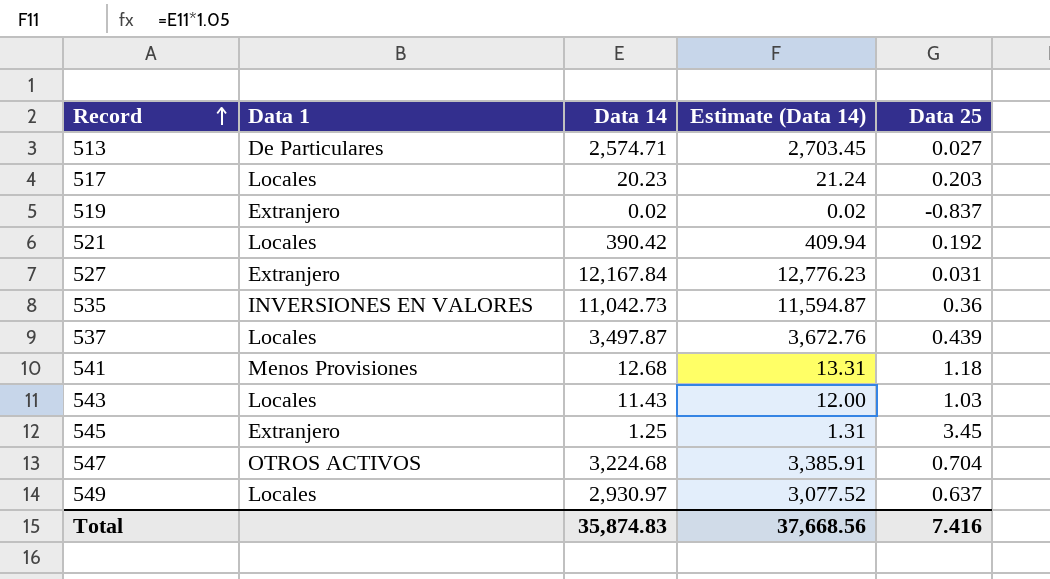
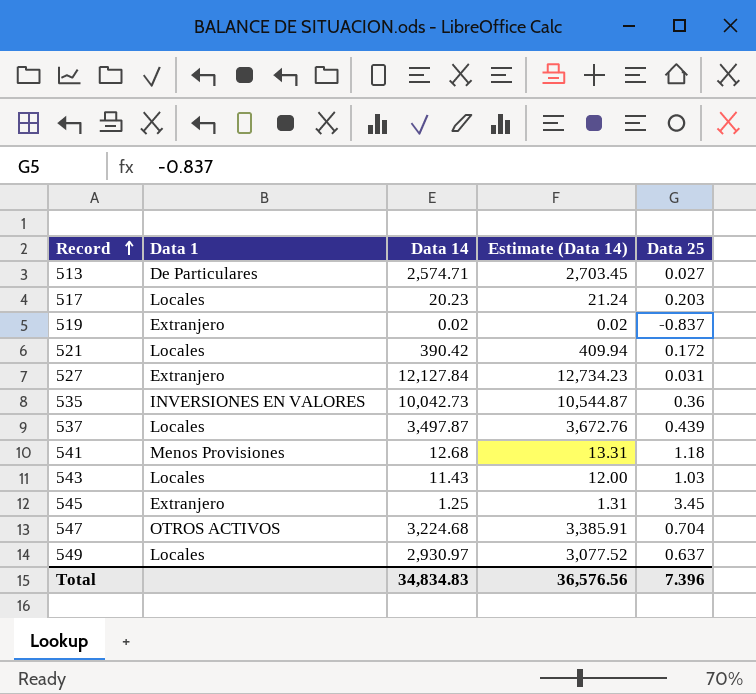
521 | Data 25: 0.192 -> 0.172
527 | Data 14: 12,167.84 -> 12,127.84
527 | Estimate (Data 14): 12,776.23 -> 12,734.23
535 | Data 14: 11,042.73 -> 10,042.73
535 | Estimate (Data 14): 11,594.87 -> 10,544.87
Total | Data 14: 35,874.83 -> 34,834.83
Total | Estimate (Data 14): 37,668.56 -> 36,576.56
Total | Data 25: 7.416 -> 7.396

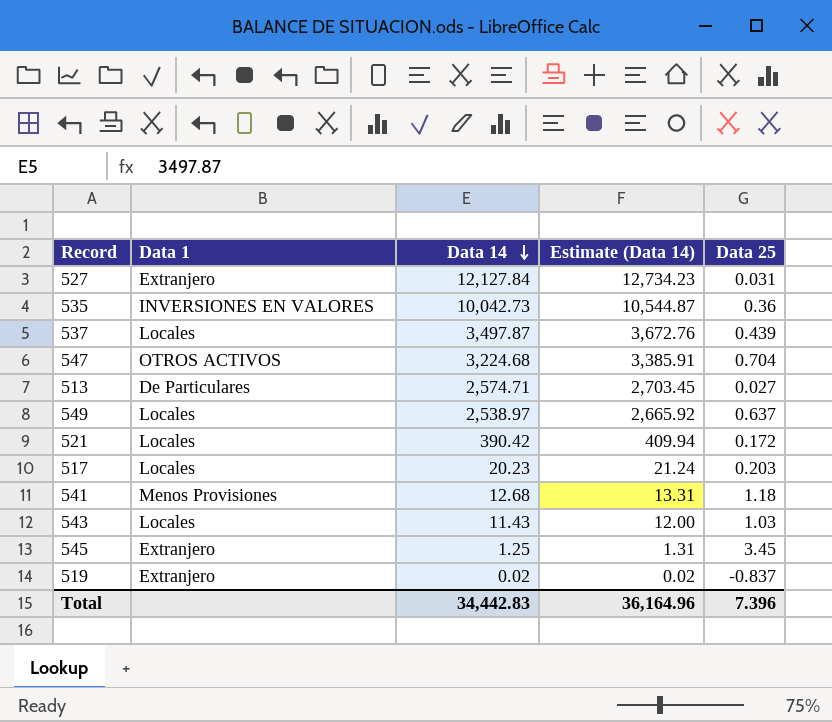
row order: Record ascending -> Data 14 descending
549 | Data 14: 2,930.97 -> 2,538.97
549 | Estimate (Data 14): 3,077.52 -> 2,665.92
Total | Data 14: 34,834.83 -> 34,442.83
Total | Estimate (Data 14): 36,576.56 -> 36,164.96

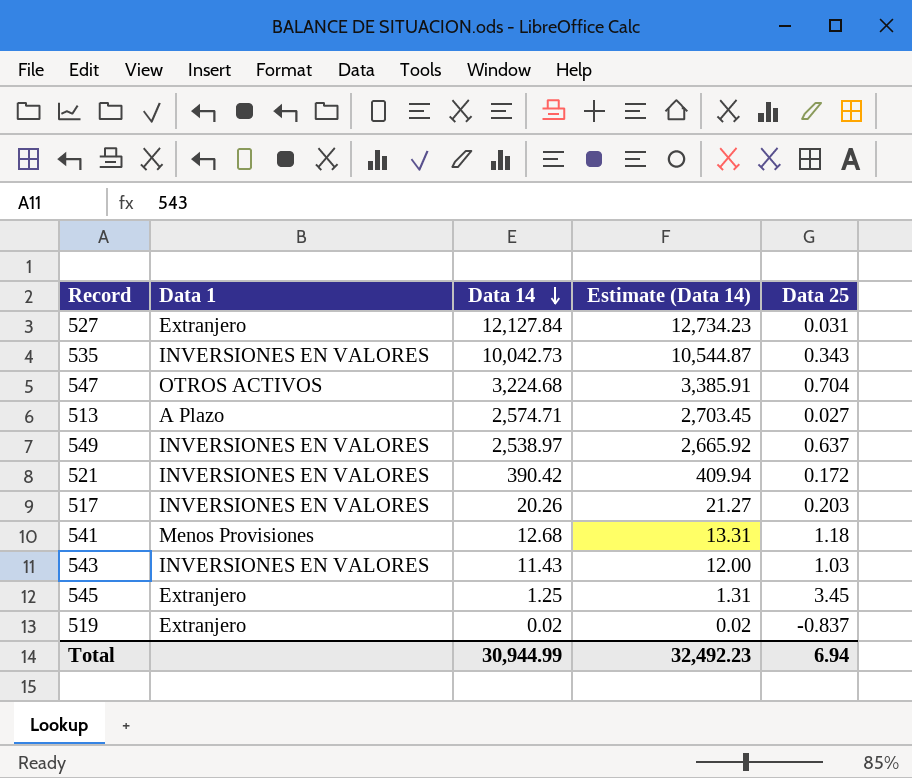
row 537: Locales | 3,497.87 | 3,672.76 | 0.439 -> none
535 | Data 25: 0.36 -> 0.343
513 | Data 1: De Particulares -> A Plazo
549 | Data 1: Locales -> INVERSIONES EN VALORES
521 | Data 1: Locales -> INVERSIONES EN VALORES
517 | Data 1: Locales -> INVERSIONES EN VALORES
517 | Data 14: 20.23 -> 20.26
517 | Estimate (Data 14): 21.24 -> 21.27
543 | Data 1: Locales -> INVERSIONES EN VALORES
Total | Data 14: 34,442.83 -> 30,944.99
Total | Estimate (Data 14): 36,164.96 -> 32,492.23
Total | Data 25: 7.396 -> 6.94

